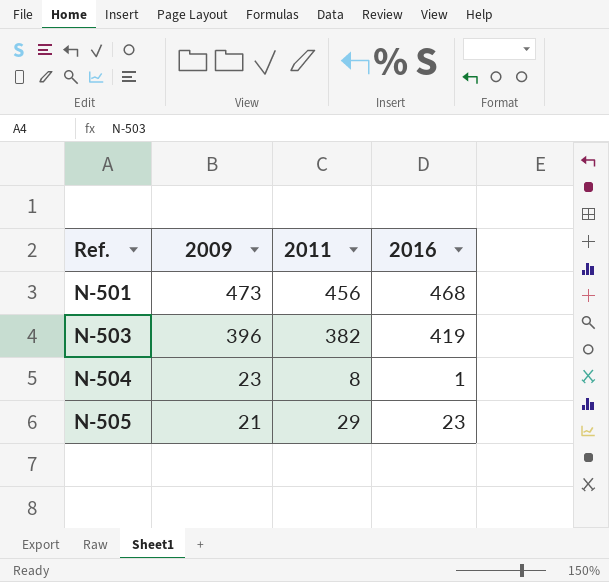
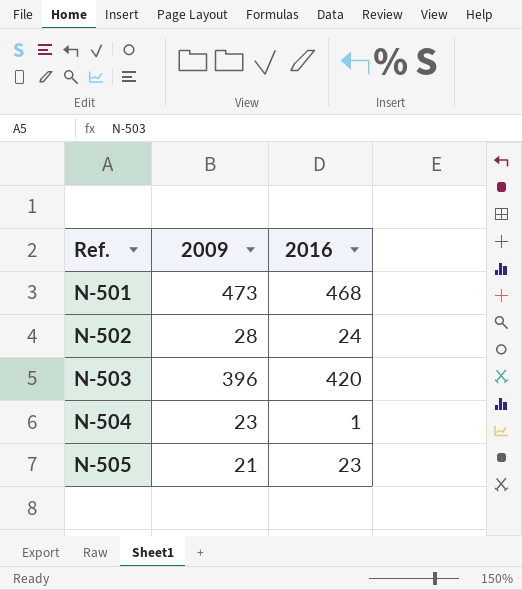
column 2011 | position: 3 -> none
row N-502: none -> 28 | 24
N-503 | 2016: 419 -> 420

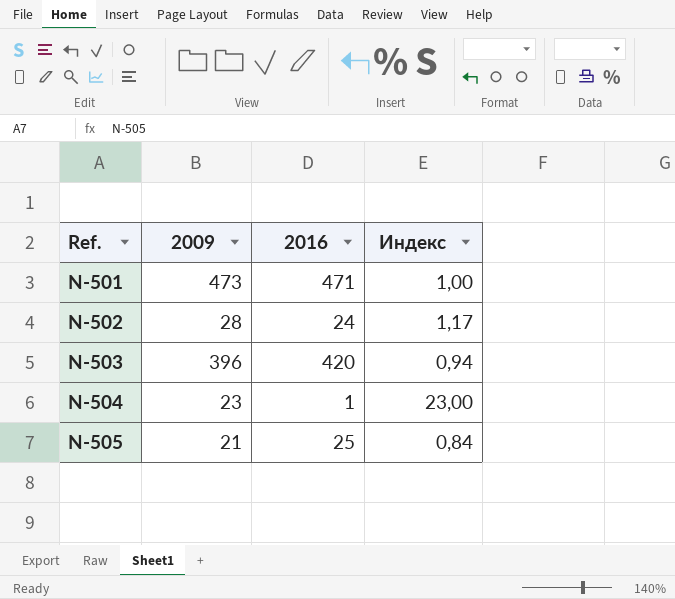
column Индекс | formula: none -> [2009] / [2016]
N-501 | 2016: 468 -> 471
N-505 | 2016: 23 -> 25

